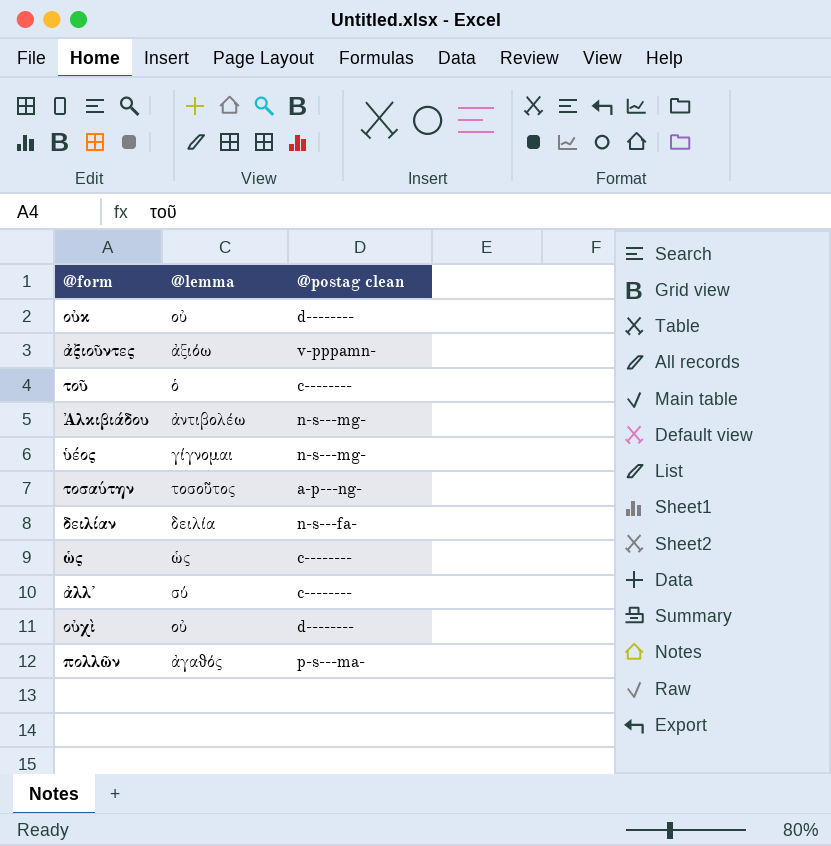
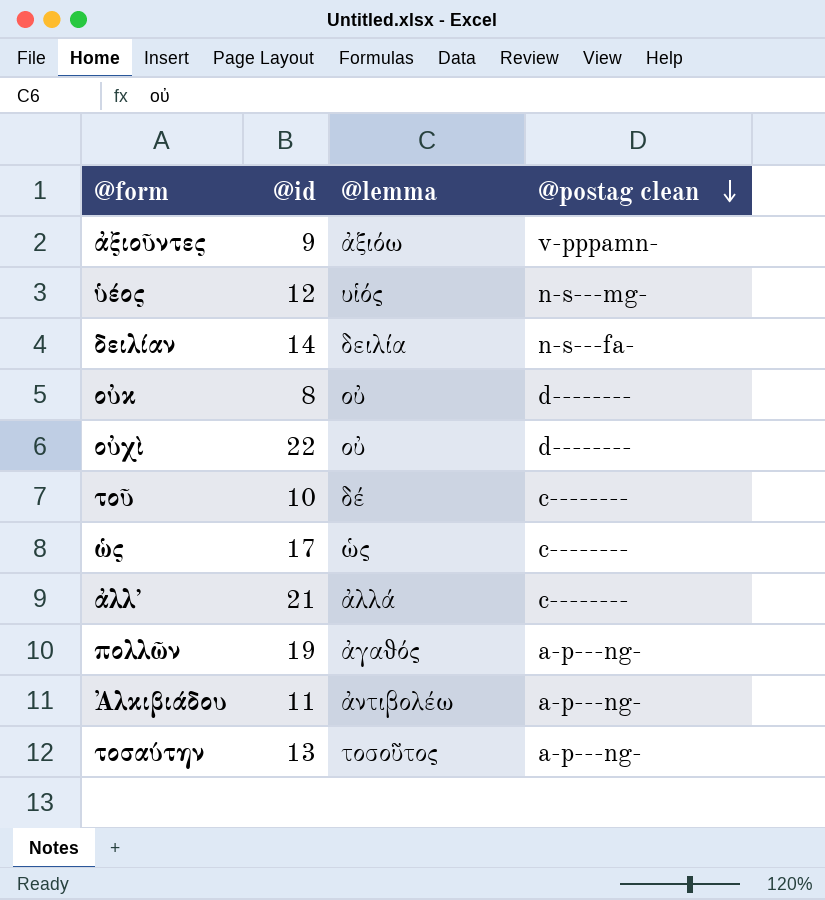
row order: none -> @postag clean descending
column @id | position: none -> 2
ὑέος | @lemma: γίγνομαι -> υἱός
τοῦ | @lemma: ὁ -> δέ
ἀλλʼ | @lemma: σύ -> ἀλλά
πολλῶν | @postag clean: p-s---ma- -> a-p---ng-
Ἀλκιβιάδου | @postag clean: n-s---mg- -> a-p---ng-

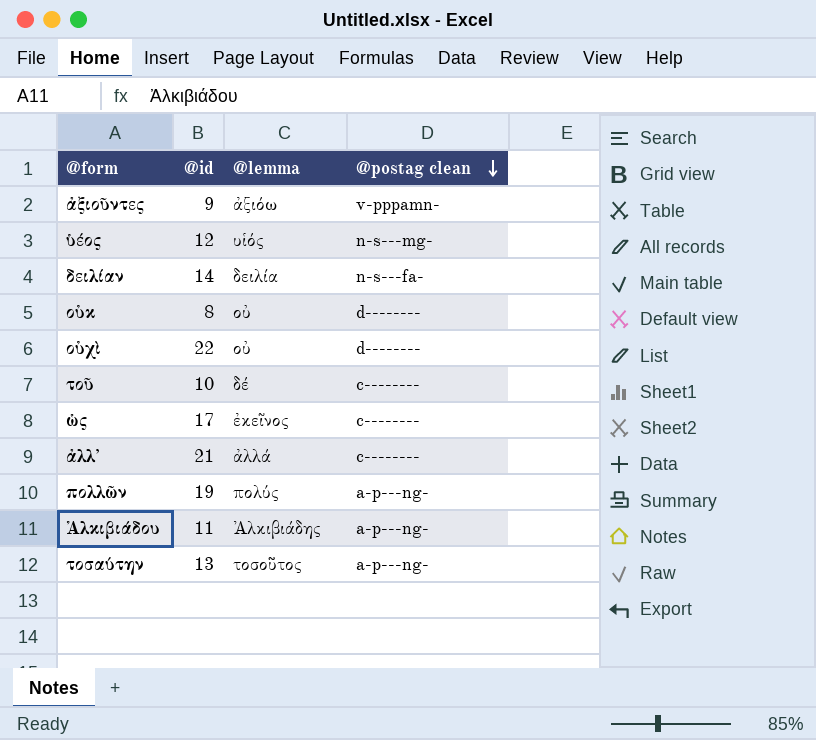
ὡς | @lemma: ὡς -> ἐκεῖνος
πολλῶν | @lemma: ἀγαθός -> πολύς
Ἀλκιβιάδου | @lemma: ἀντιβολέω -> Ἀλκιβιάδης

